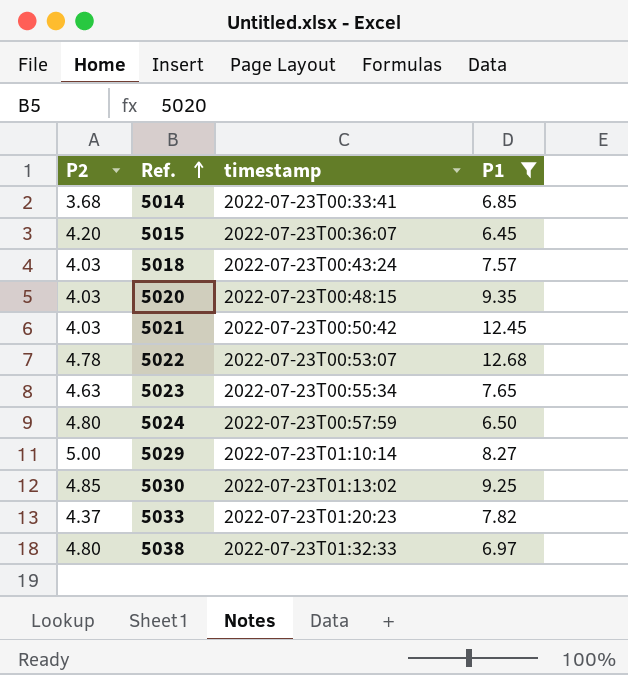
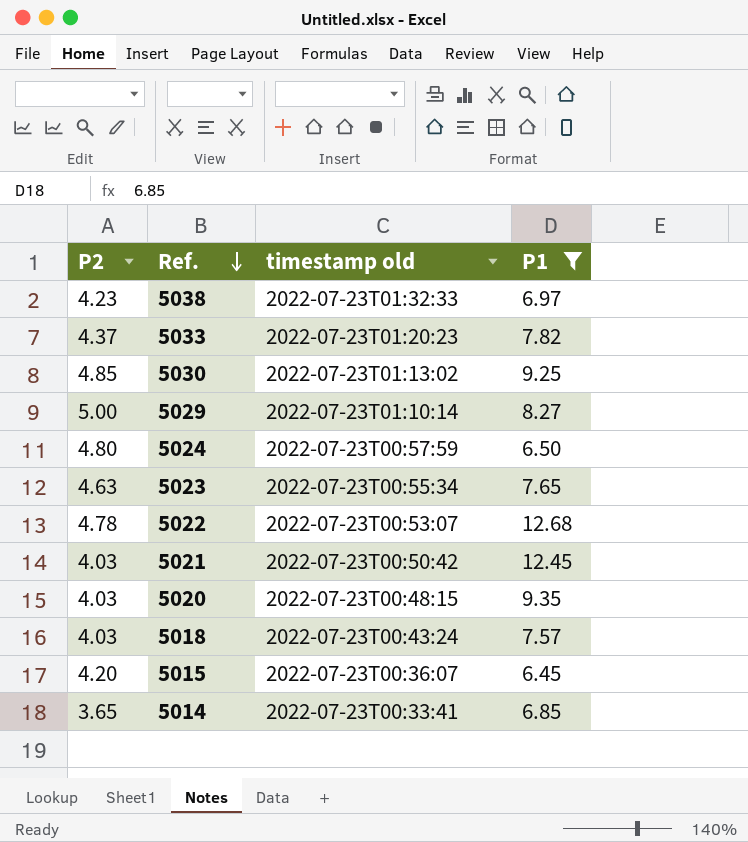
row order: Ref. ascending -> Ref. descending
column name: timestamp -> timestamp old
5038 | P2: 4.80 -> 4.23
5014 | P2: 3.68 -> 3.65

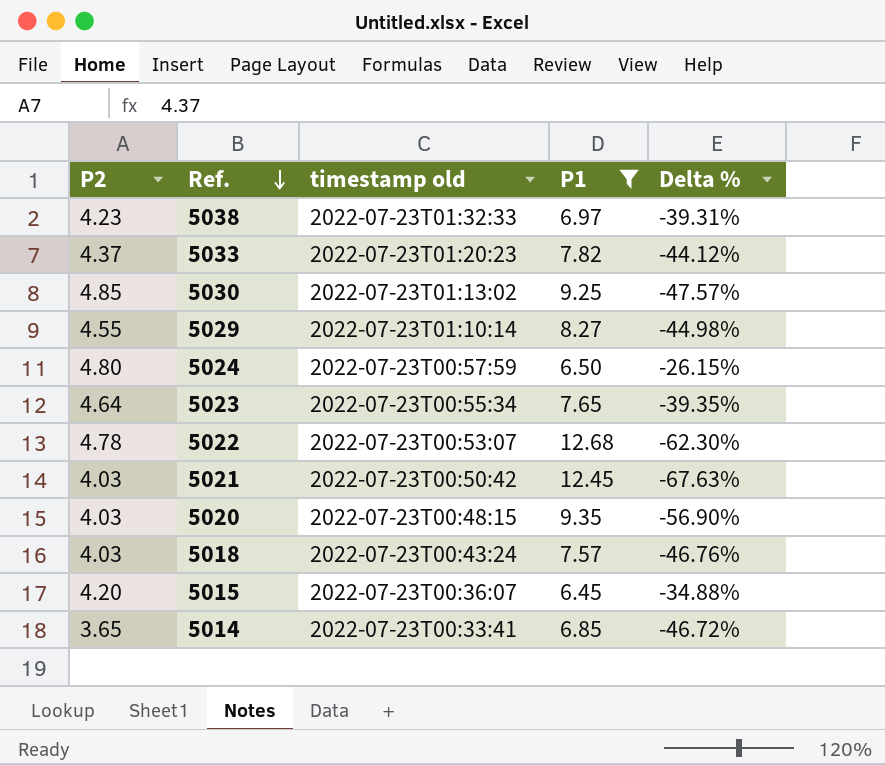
column Delta % | formula: none -> ([P2] - [P1]) / [P1]
5029 | P2: 5.00 -> 4.55
5023 | P2: 4.63 -> 4.64

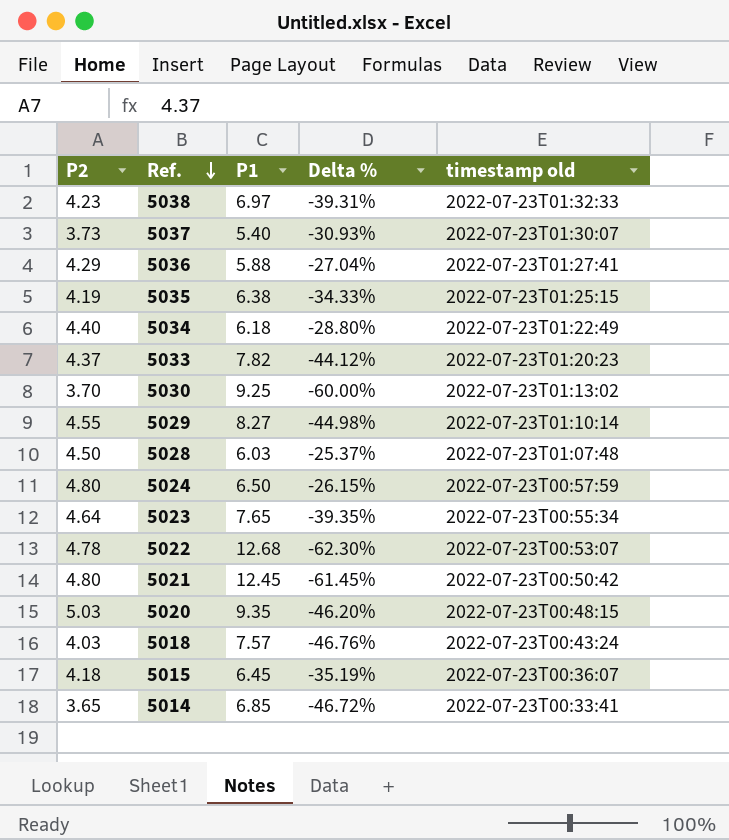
filter: P1 >= 6.45 -> none
column timestamp old | position: 3 -> 5
5030 | P2: 4.85 -> 3.70
5030 | Delta %: -47.57% -> -60.00%
5021 | P2: 4.03 -> 4.80
5021 | Delta %: -67.63% -> -61.45%
5020 | P2: 4.03 -> 5.03
5020 | Delta %: -56.90% -> -46.20%
5015 | P2: 4.20 -> 4.18
5015 | Delta %: -34.88% -> -35.19%

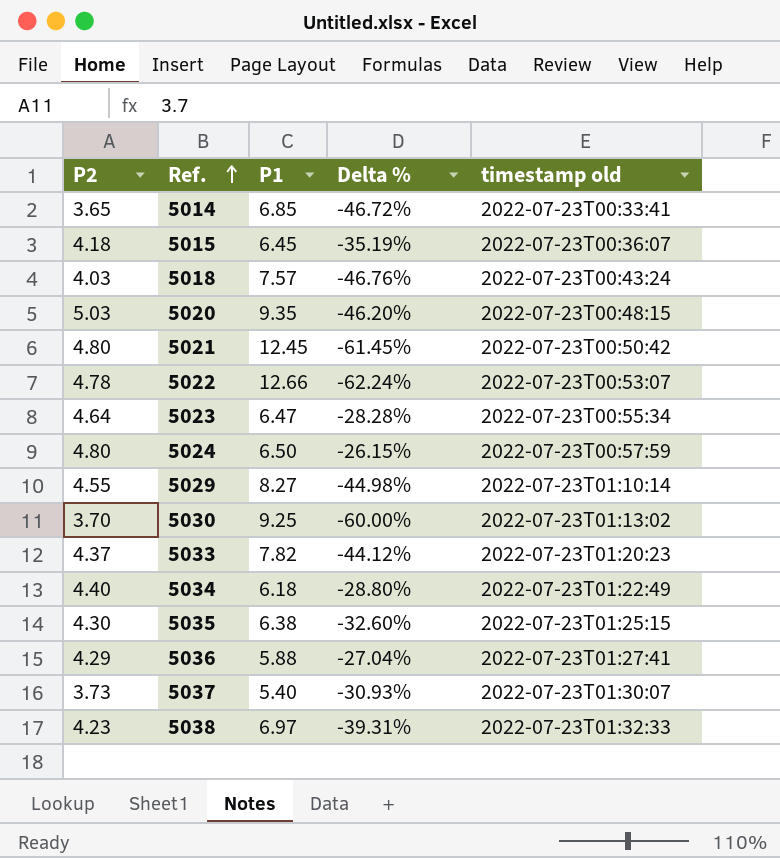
row order: Ref. descending -> Ref. ascending
row 5028: 4.50 | 6.03 | -25.37% | 2022-07-23T01:07:48 -> none
5022 | P1: 12.68 -> 12.66
5022 | Delta %: -62.30% -> -62.24%
5023 | P1: 7.65 -> 6.47
5023 | Delta %: -39.35% -> -28.28%
5035 | P2: 4.19 -> 4.30
5035 | Delta %: -34.33% -> -32.60%

